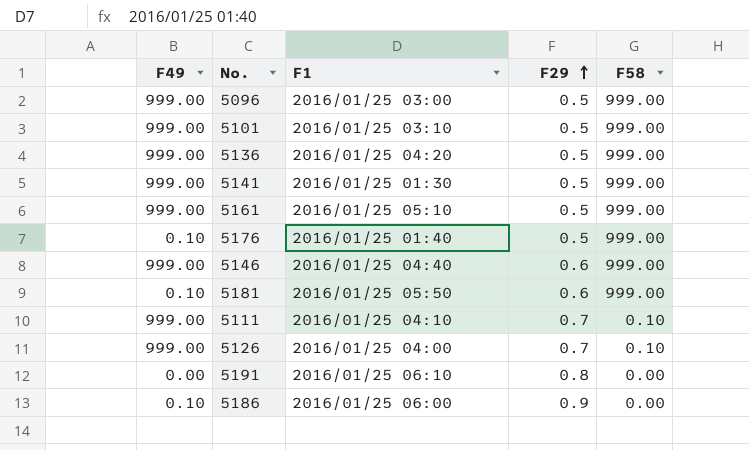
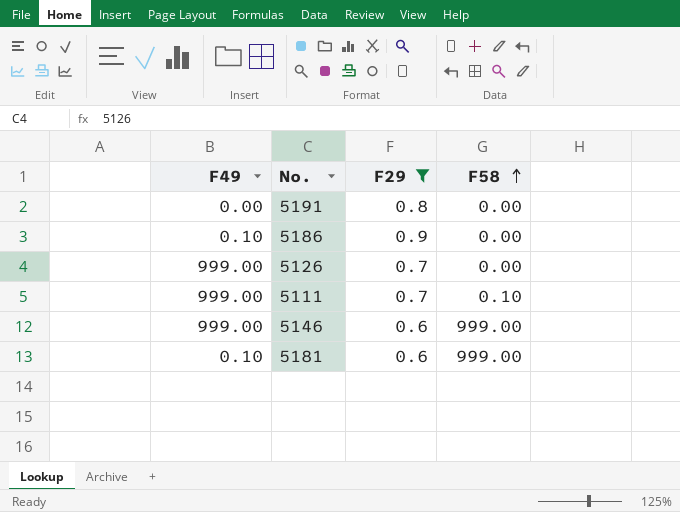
filter: none -> F29 != 0.5
row order: F29 ascending -> F58 ascending
column F1 | position: 3 -> none
5126 | F58: 0.10 -> 0.00

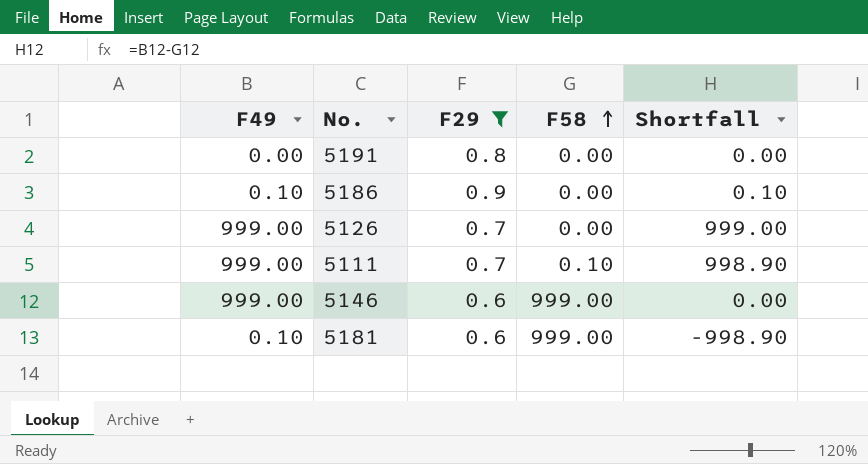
column Shortfall | formula: none -> [F49] - [F58]

